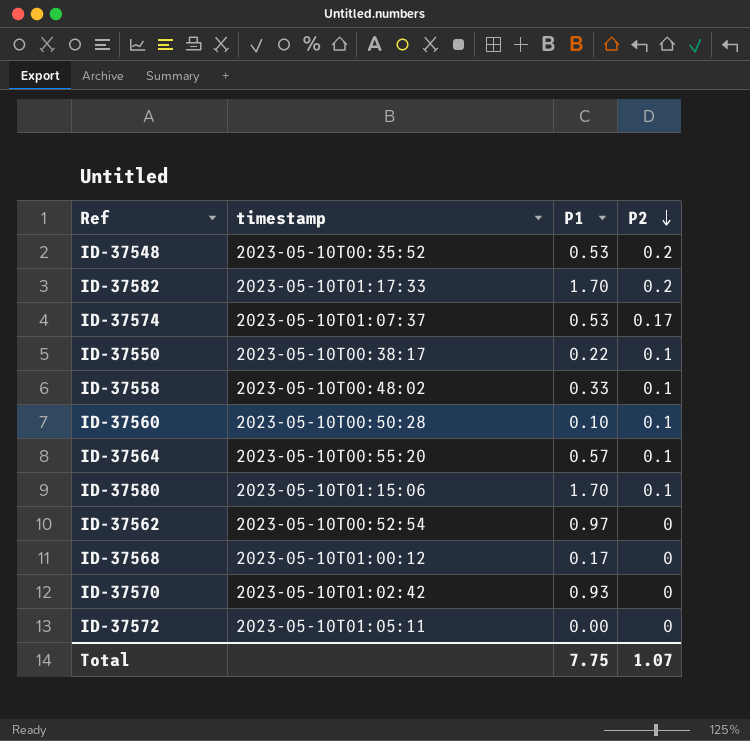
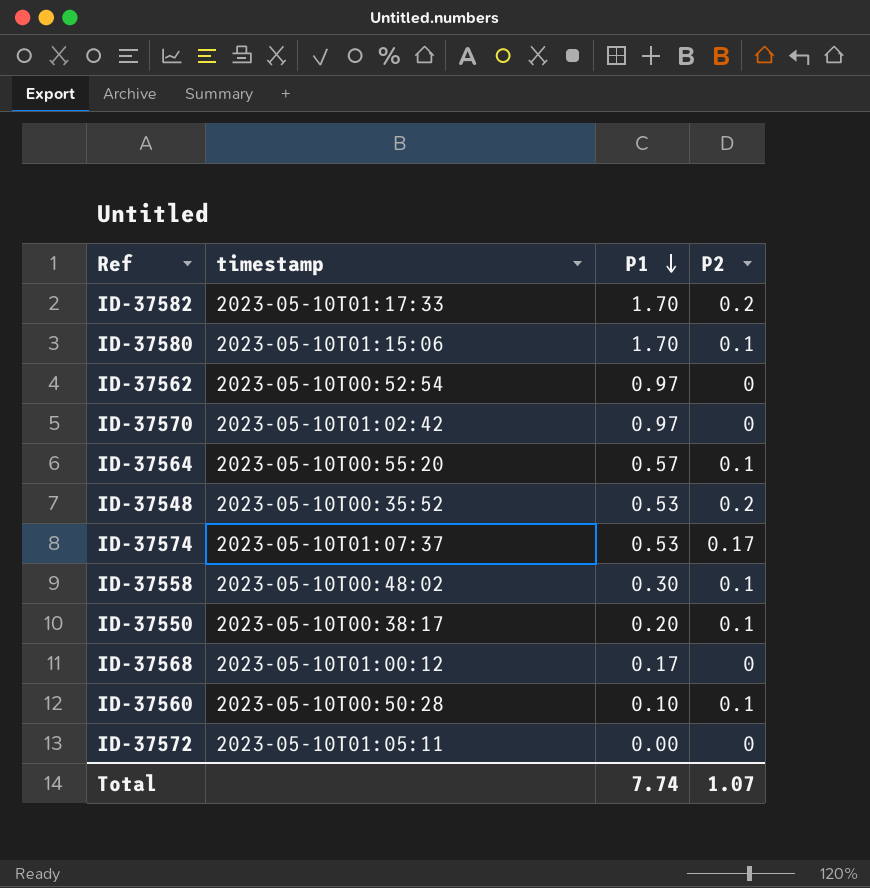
row order: P2 descending -> P1 descending
ID-37570 | P1: 0.93 -> 0.97
ID-37558 | P1: 0.33 -> 0.30
ID-37550 | P1: 0.22 -> 0.20
Total | P1: 7.75 -> 7.74

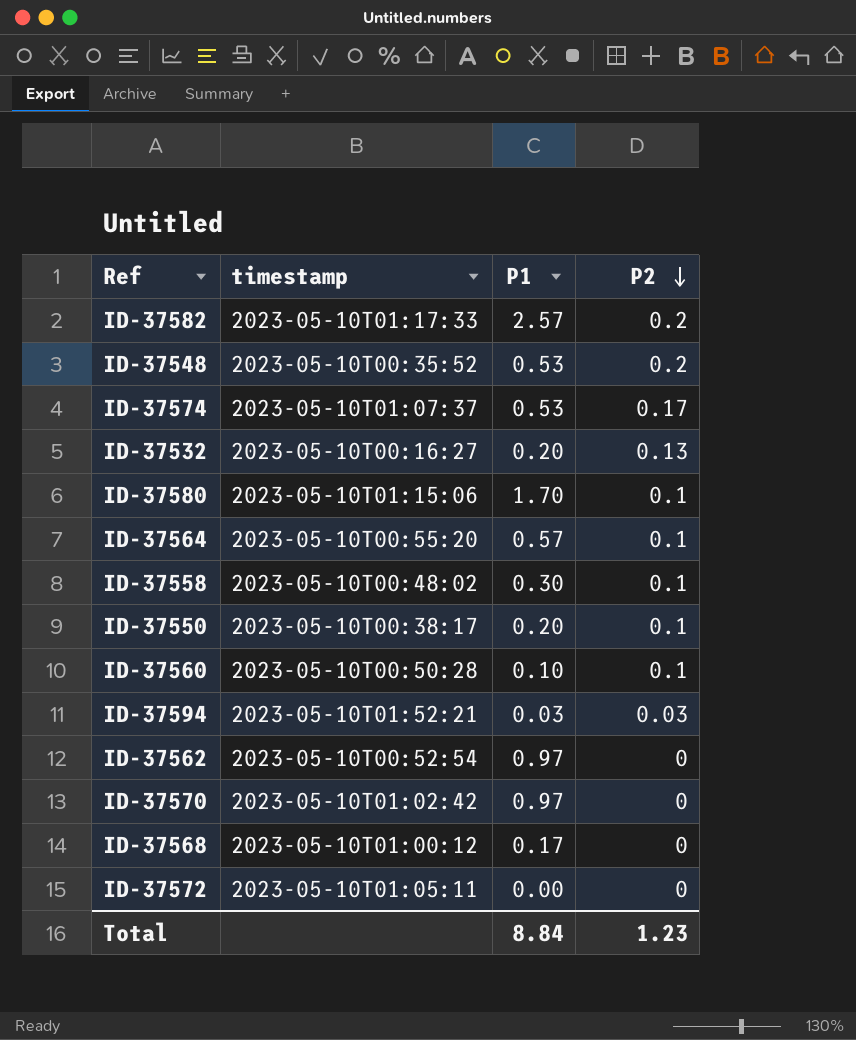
row order: P1 descending -> P2 descending
ID-37582 | P1: 1.70 -> 2.57
row ID-37532: none -> 2023-05-10T00:16:27 | 0.20 | 0.13
row ID-37594: none -> 2023-05-10T01:52:21 | 0.03 | 0.03
Total | P1: 7.74 -> 8.84
Total | P2: 1.07 -> 1.23

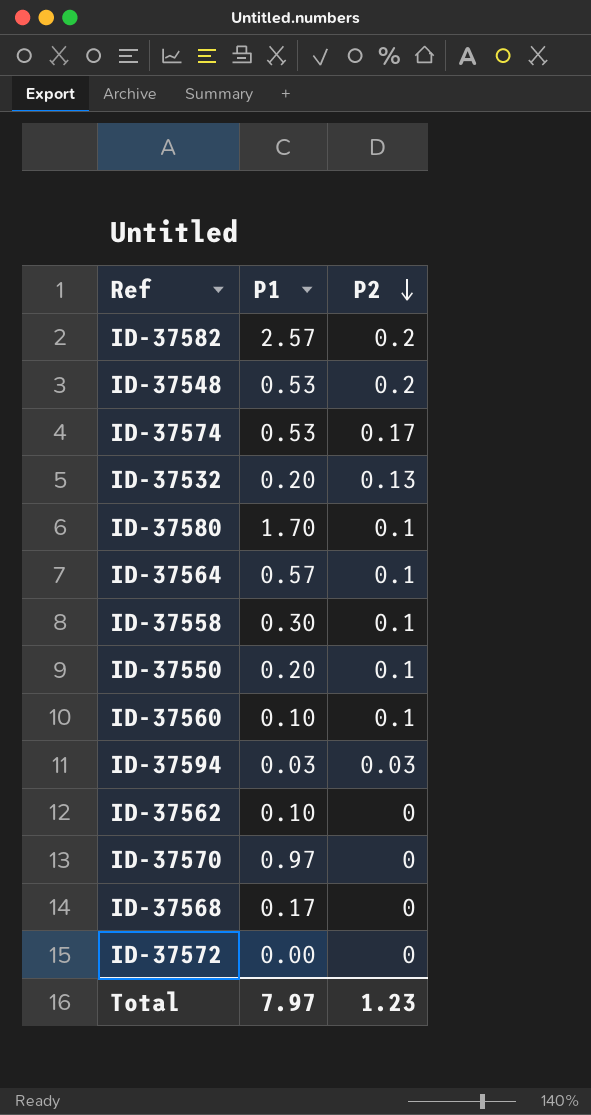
column timestamp | position: 2 -> none
ID-37562 | P1: 0.97 -> 0.10
Total | P1: 8.84 -> 7.97

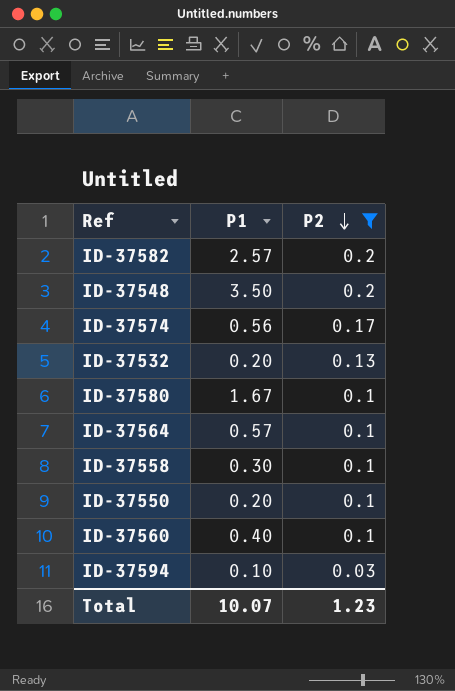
filter: none -> P2 != 0
ID-37548 | P1: 0.53 -> 3.50
ID-37574 | P1: 0.53 -> 0.56
ID-37580 | P1: 1.70 -> 1.67
ID-37560 | P1: 0.10 -> 0.40
ID-37594 | P1: 0.03 -> 0.10
Total | P1: 7.97 -> 10.07

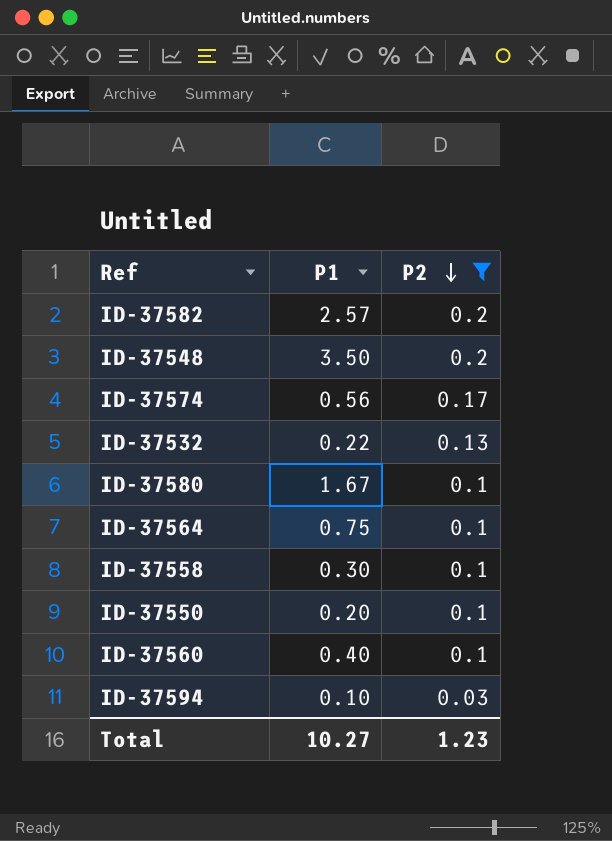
ID-37532 | P1: 0.20 -> 0.22
ID-37564 | P1: 0.57 -> 0.75
Total | P1: 10.07 -> 10.27

